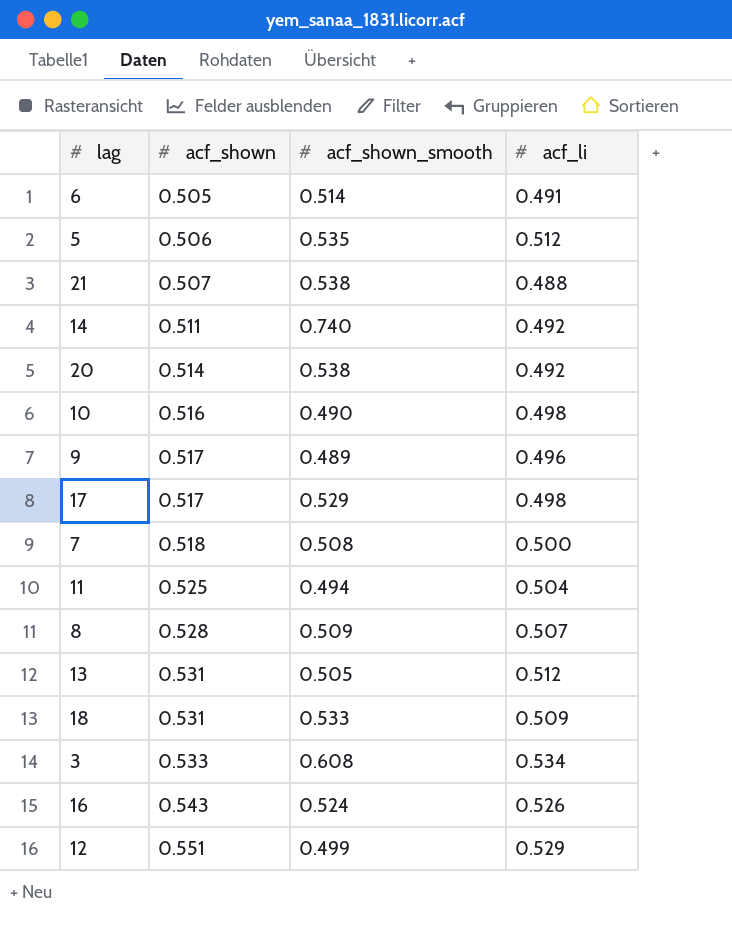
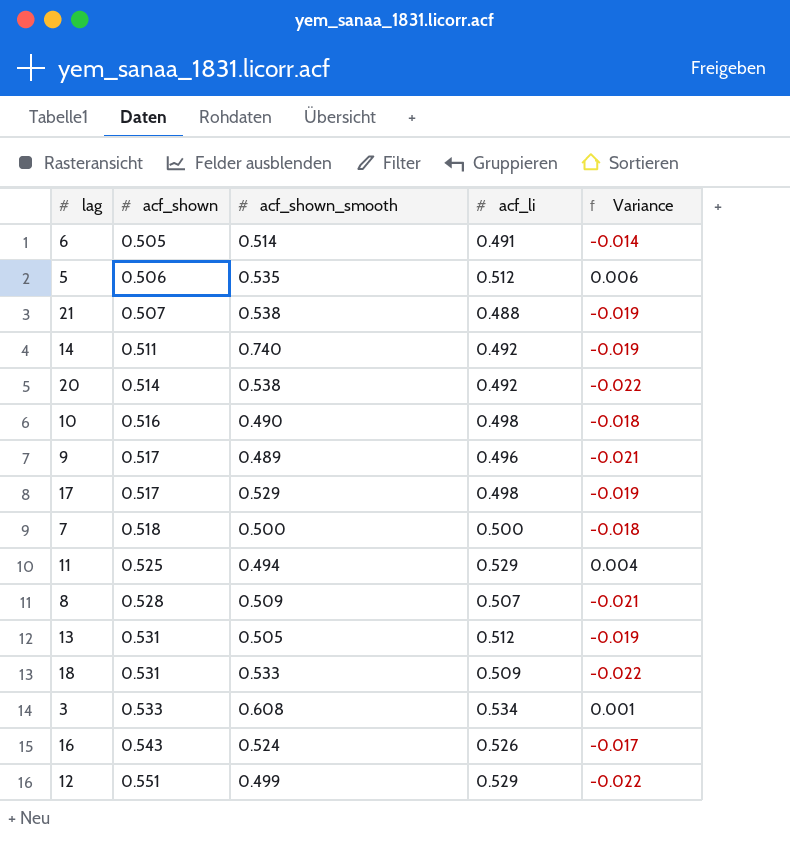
column Variance | formula: none -> [acf_li] - [acf_shown]
7 | acf_shown_smooth: 0.508 -> 0.500
11 | acf_li: 0.504 -> 0.529

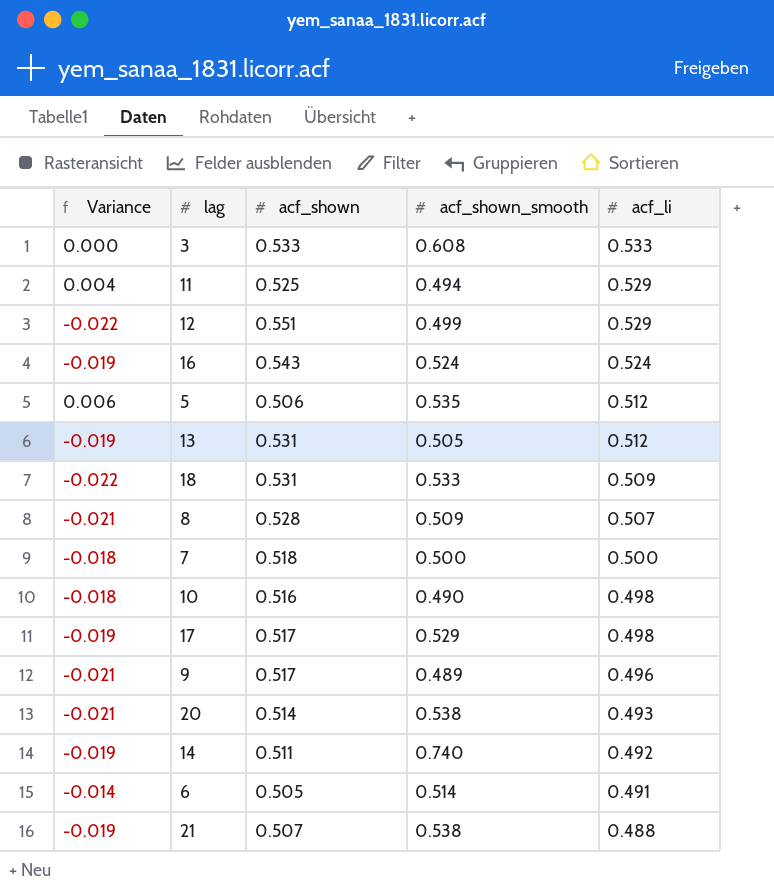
row order: acf_shown ascending -> acf_li descending
column Variance | position: 5 -> 1
3 | Variance: 0.001 -> 0.000
3 | acf_li: 0.534 -> 0.533
16 | Variance: -0.017 -> -0.019
16 | acf_li: 0.526 -> 0.524
20 | Variance: -0.022 -> -0.021
20 | acf_li: 0.492 -> 0.493

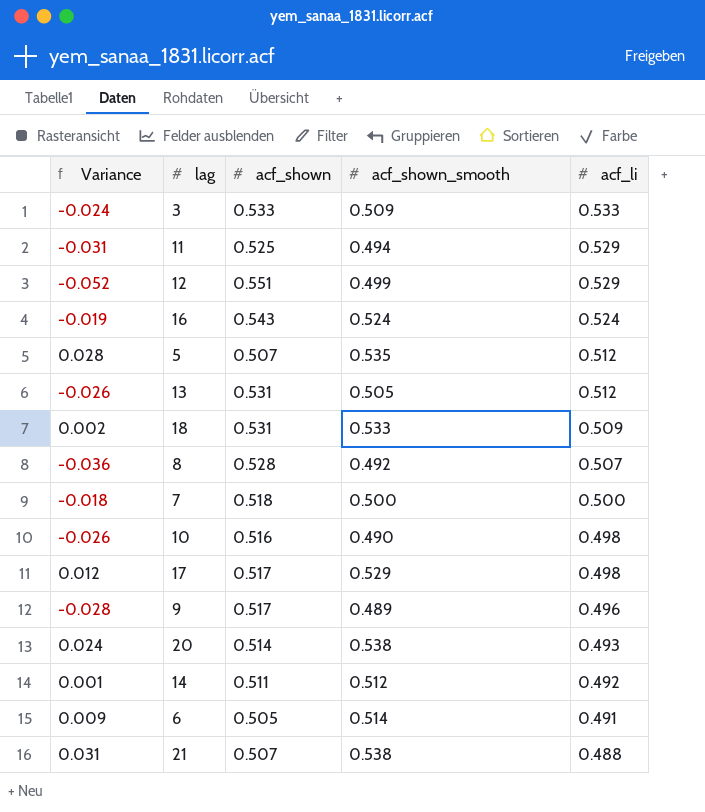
column Variance | formula: [acf_li] - [acf_shown] -> [acf_shown_smooth] - [acf_shown]
3 | acf_shown_smooth: 0.608 -> 0.509
5 | acf_shown: 0.506 -> 0.507
8 | acf_shown_smooth: 0.509 -> 0.492
14 | acf_shown_smooth: 0.740 -> 0.512

